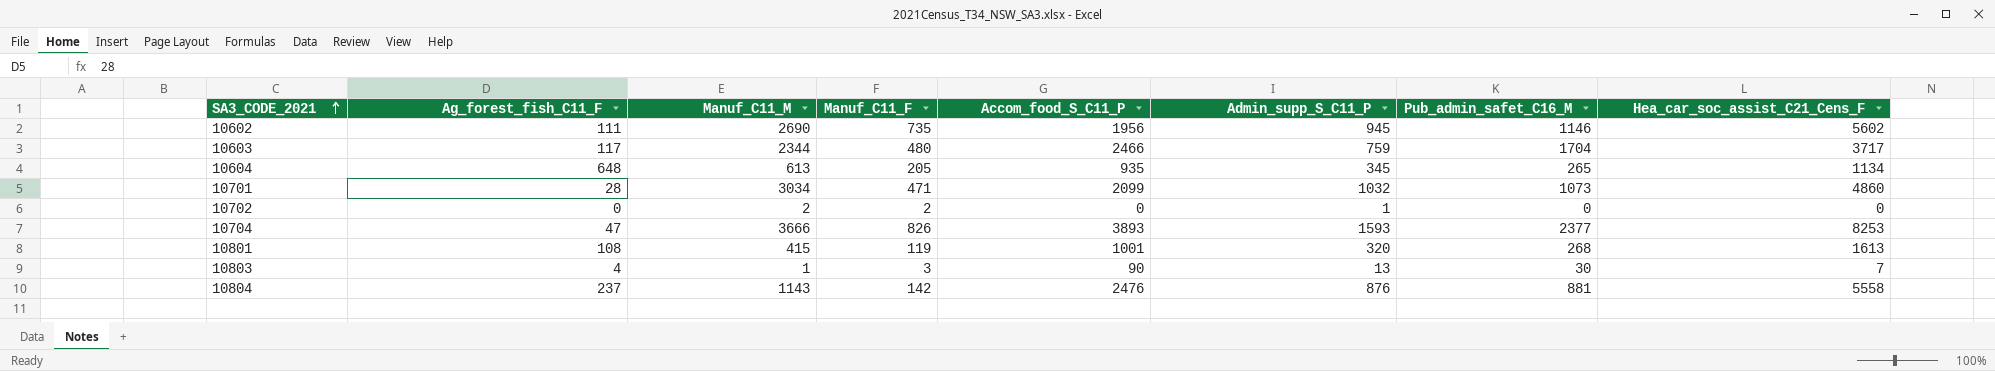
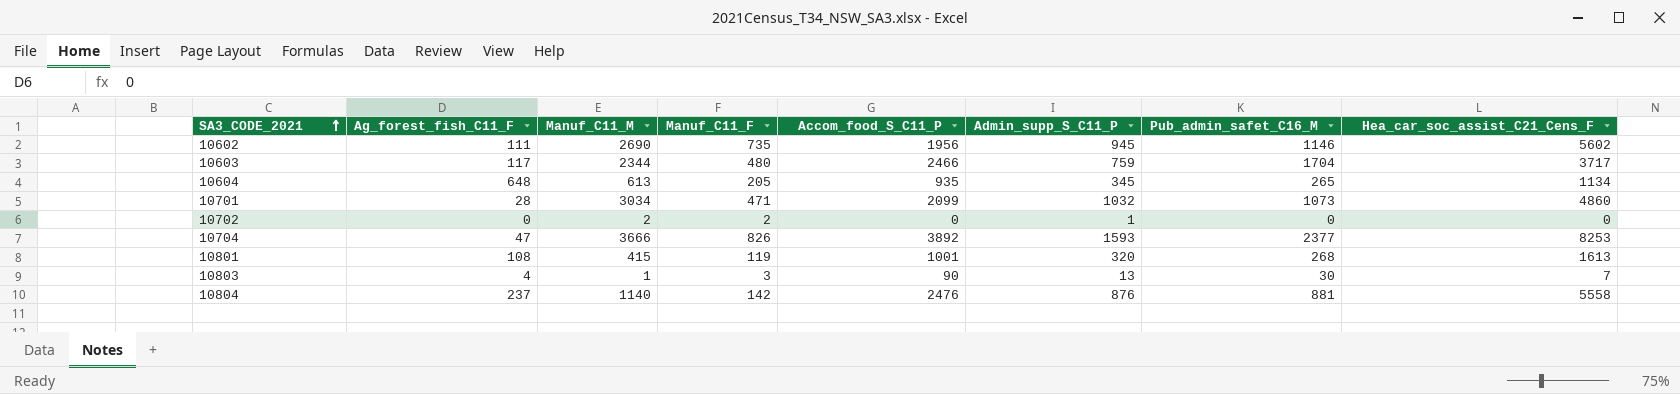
10704 | Accom_food_S_C11_P: 3893 -> 3892
10804 | Manuf_C11_M: 1143 -> 1140

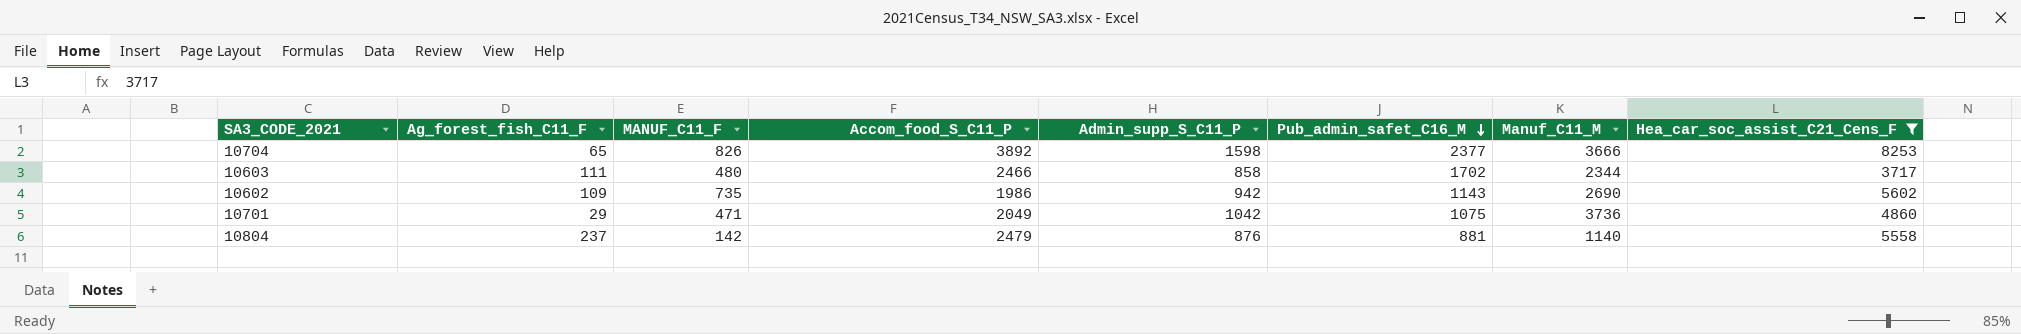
filter: none -> Hea_car_soc_assist_C21_Cens_F >= 3717
row order: SA3_CODE_2021 ascending -> Pub_admin_safet_C16_M descending
column name: Manuf_C11_F -> MANUF_C11_F
column Manuf_C11_M | position: 3 -> 7
10704 | Ag_forest_fish_C11_F: 47 -> 65
10704 | Admin_supp_S_C11_P: 1593 -> 1598
10603 | Ag_forest_fish_C11_F: 117 -> 111
10603 | Admin_supp_S_C11_P: 759 -> 858
10603 | Pub_admin_safet_C16_M: 1704 -> 1702
10602 | Ag_forest_fish_C11_F: 111 -> 109
10602 | Accom_food_S_C11_P: 1956 -> 1986
10602 | Admin_supp_S_C11_P: 945 -> 942
10602 | Pub_admin_safet_C16_M: 1146 -> 1143
10701 | Ag_forest_fish_C11_F: 28 -> 29
10701 | Accom_food_S_C11_P: 2099 -> 2049
10701 | Admin_supp_S_C11_P: 1032 -> 1042
10701 | Pub_admin_safet_C16_M: 1073 -> 1075
10701 | Manuf_C11_M: 3034 -> 3736
10804 | Accom_food_S_C11_P: 2476 -> 2479

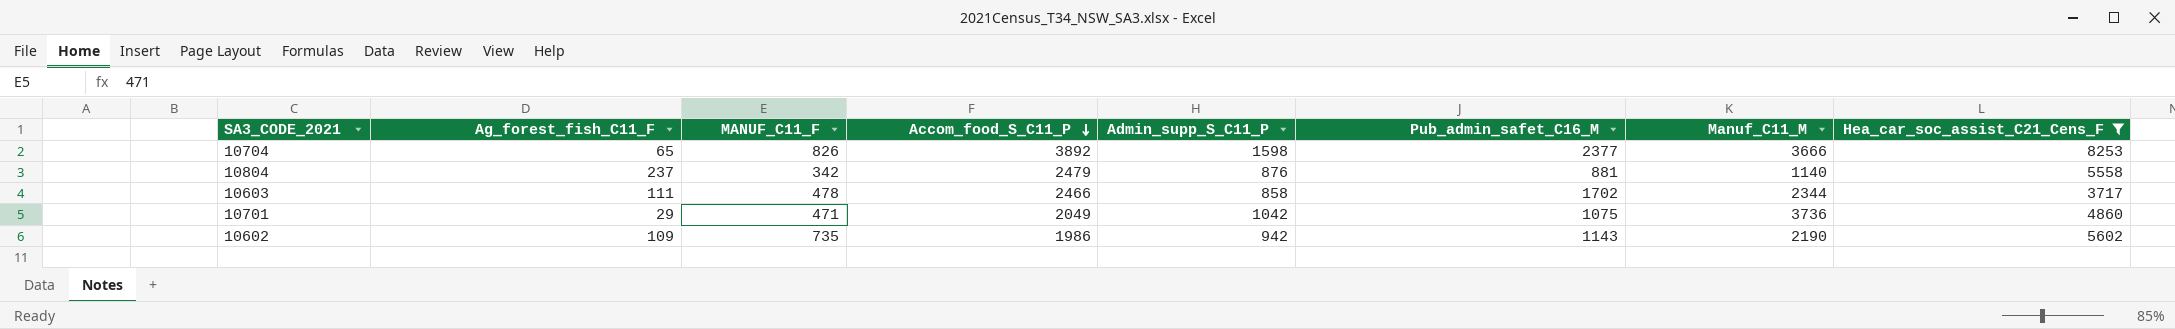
row order: Pub_admin_safet_C16_M descending -> Accom_food_S_C11_P descending
10804 | MANUF_C11_F: 142 -> 342
10603 | MANUF_C11_F: 480 -> 478
10602 | Manuf_C11_M: 2690 -> 2190

